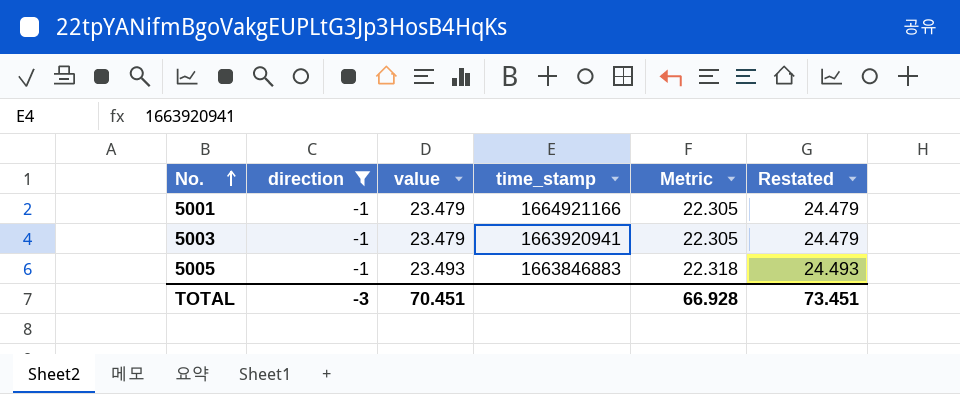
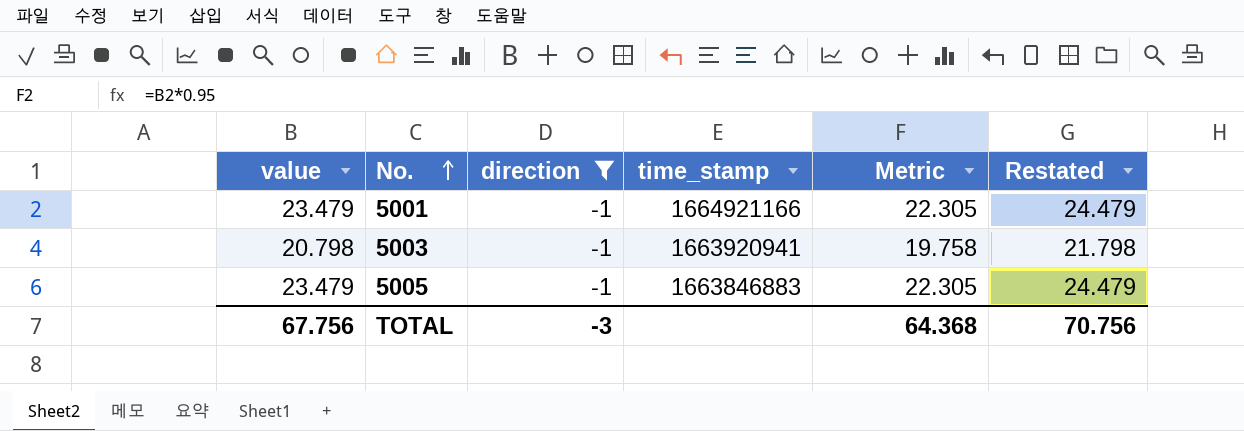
column value | position: 3 -> 1
5003 | value: 23.479 -> 20.798
5003 | Metric: 22.305 -> 19.758
5003 | Restated: 24.479 -> 21.798
5005 | value: 23.493 -> 23.479
5005 | Metric: 22.318 -> 22.305
5005 | Restated: 24.493 -> 24.479
TOTAL | value: 70.451 -> 67.756
TOTAL | Metric: 66.928 -> 64.368
TOTAL | Restated: 73.451 -> 70.756

